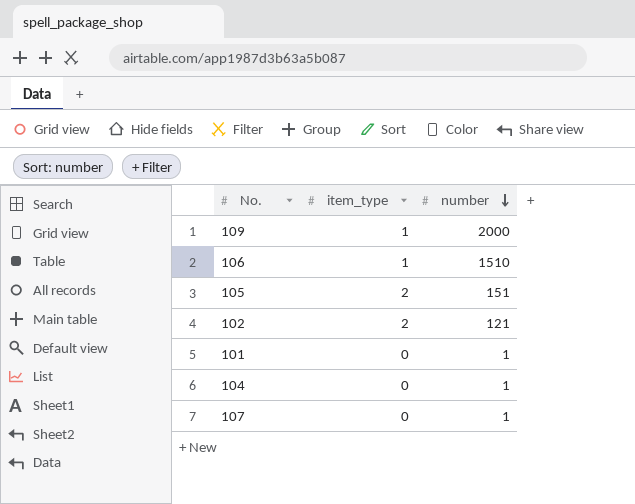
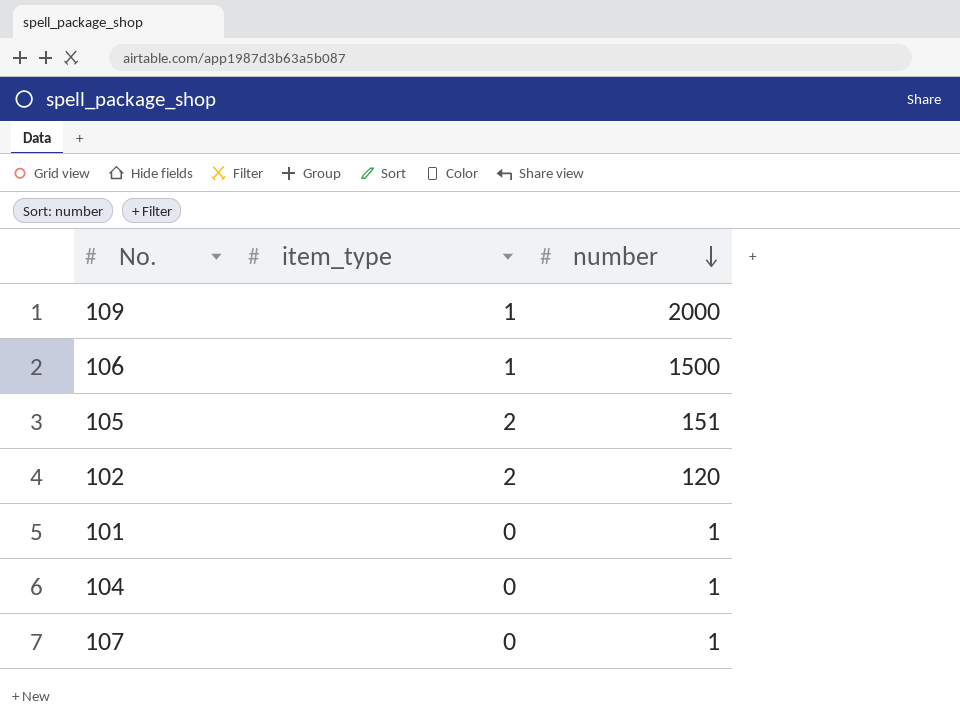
106 | number: 1510 -> 1500
102 | number: 121 -> 120

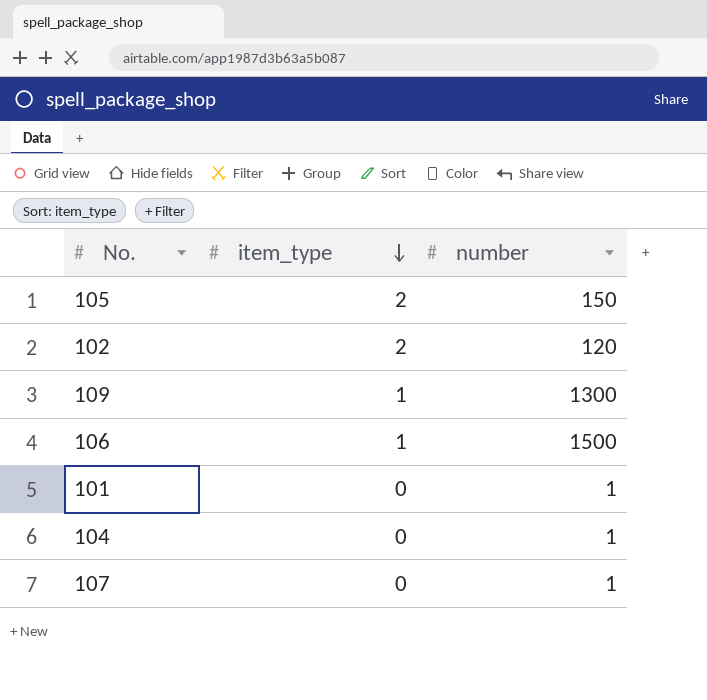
row order: number descending -> item_type descending
105 | number: 151 -> 150
109 | number: 2000 -> 1300

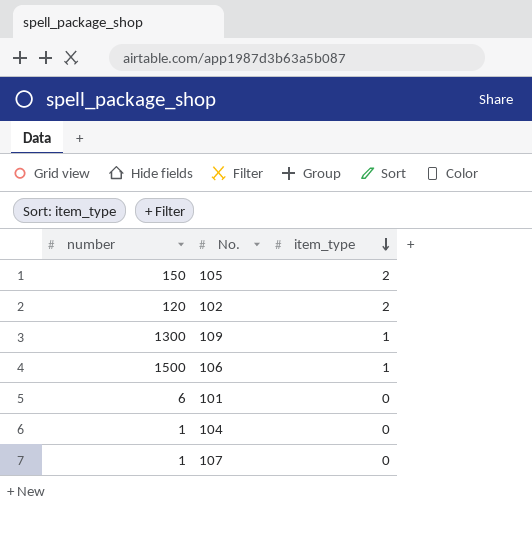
column number | position: 3 -> 1
101 | number: 1 -> 6

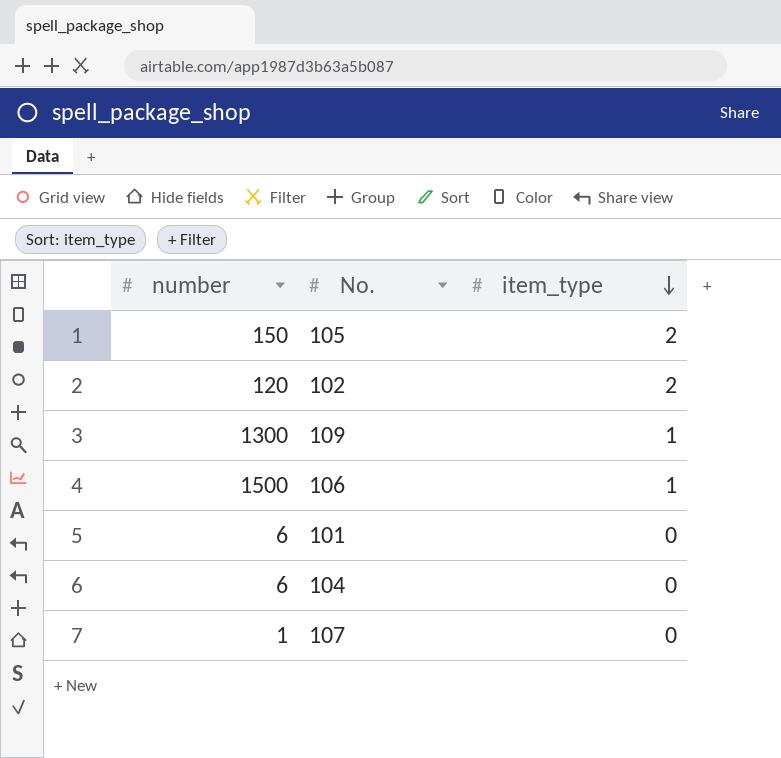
104 | number: 1 -> 6

